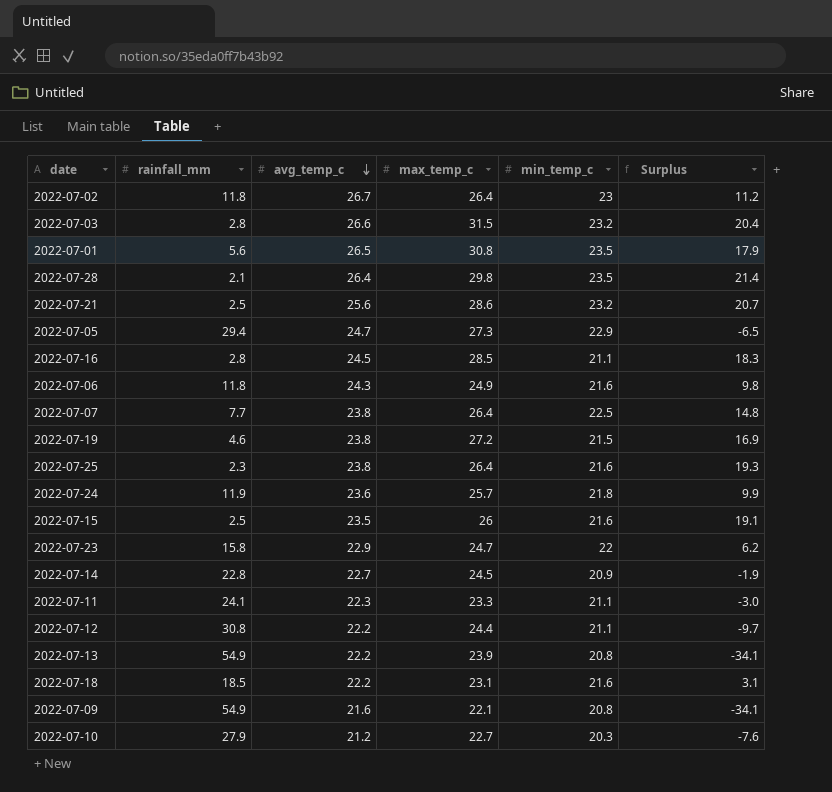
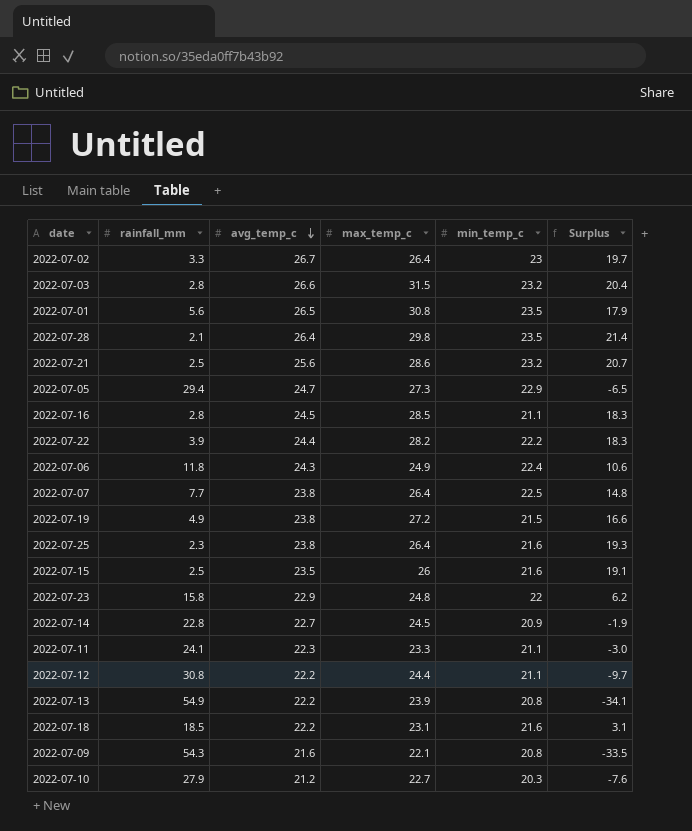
row 2022-07-24: 11.9 | 23.6 | 25.7 | 21.8 | 9.9 -> none
2022-07-02 | rainfall_mm: 11.8 -> 3.3
2022-07-02 | Surplus: 11.2 -> 19.7
row 2022-07-22: none -> 3.9 | 24.4 | 28.2 | 22.2 | 18.3
2022-07-06 | min_temp_c: 21.6 -> 22.4
2022-07-06 | Surplus: 9.8 -> 10.6
2022-07-19 | rainfall_mm: 4.6 -> 4.9
2022-07-19 | Surplus: 16.9 -> 16.6
2022-07-23 | max_temp_c: 24.7 -> 24.8
2022-07-09 | rainfall_mm: 54.9 -> 54.3
2022-07-09 | Surplus: -34.1 -> -33.5

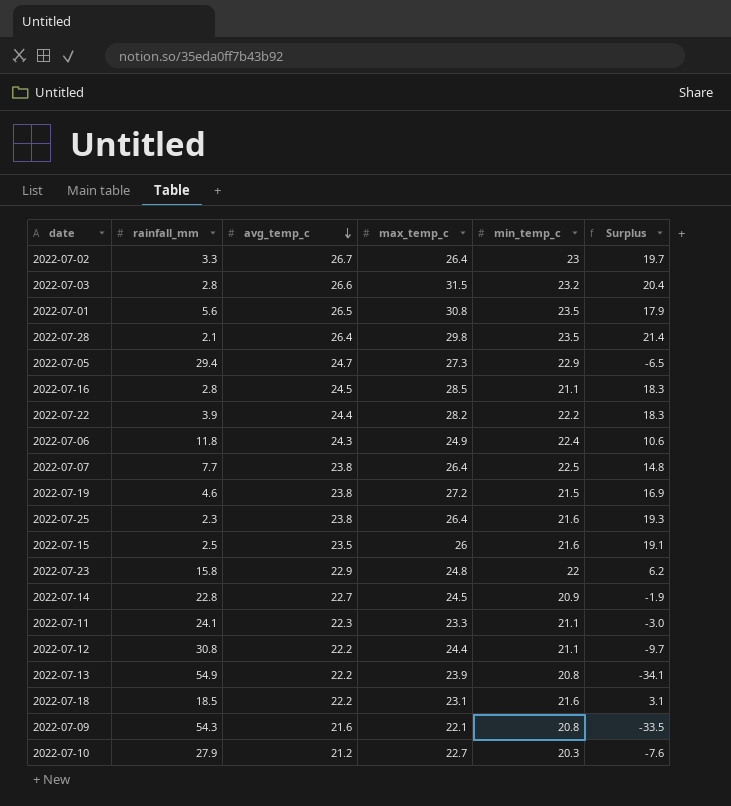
row 2022-07-21: 2.5 | 25.6 | 28.6 | 23.2 | 20.7 -> none
2022-07-19 | rainfall_mm: 4.9 -> 4.6
2022-07-19 | Surplus: 16.6 -> 16.9

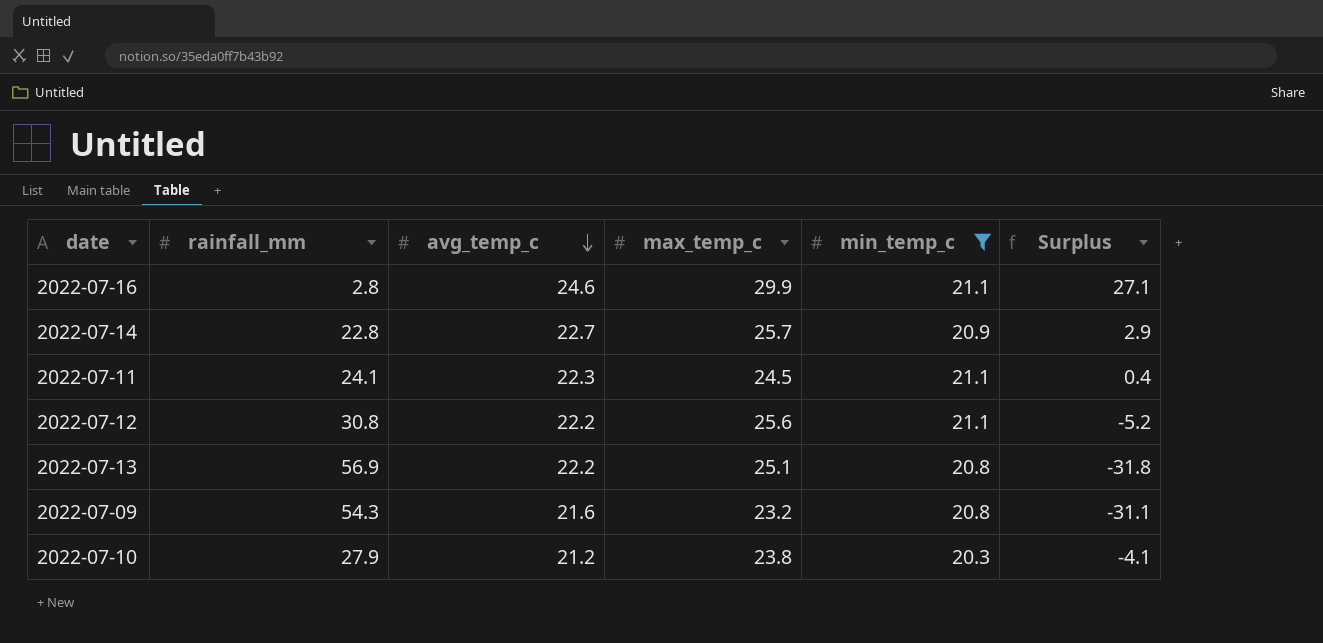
filter: none -> min_temp_c <= 21.1
column Surplus | formula: [min_temp_c] - [rainfall_mm] -> [max_temp_c] - [rainfall_mm]
2022-07-16 | avg_temp_c: 24.5 -> 24.6
2022-07-16 | max_temp_c: 28.5 -> 29.9
2022-07-14 | max_temp_c: 24.5 -> 25.7
2022-07-11 | max_temp_c: 23.3 -> 24.5
2022-07-12 | max_temp_c: 24.4 -> 25.6
2022-07-13 | rainfall_mm: 54.9 -> 56.9
2022-07-13 | max_temp_c: 23.9 -> 25.1
2022-07-09 | max_temp_c: 22.1 -> 23.2
2022-07-10 | max_temp_c: 22.7 -> 23.8

